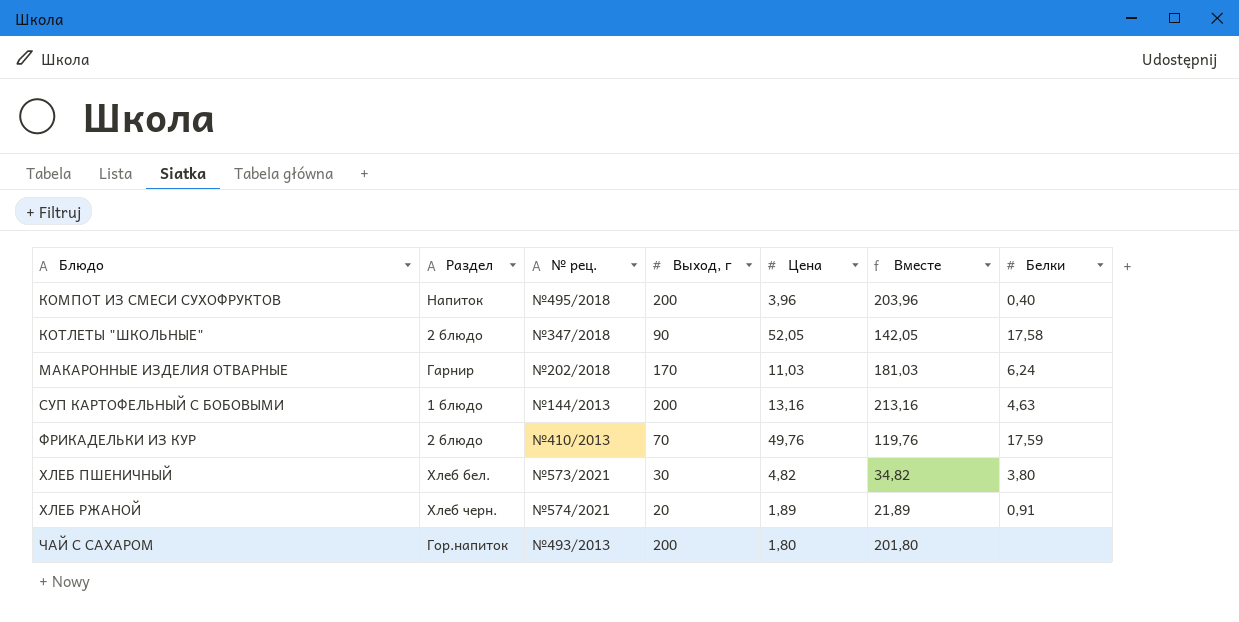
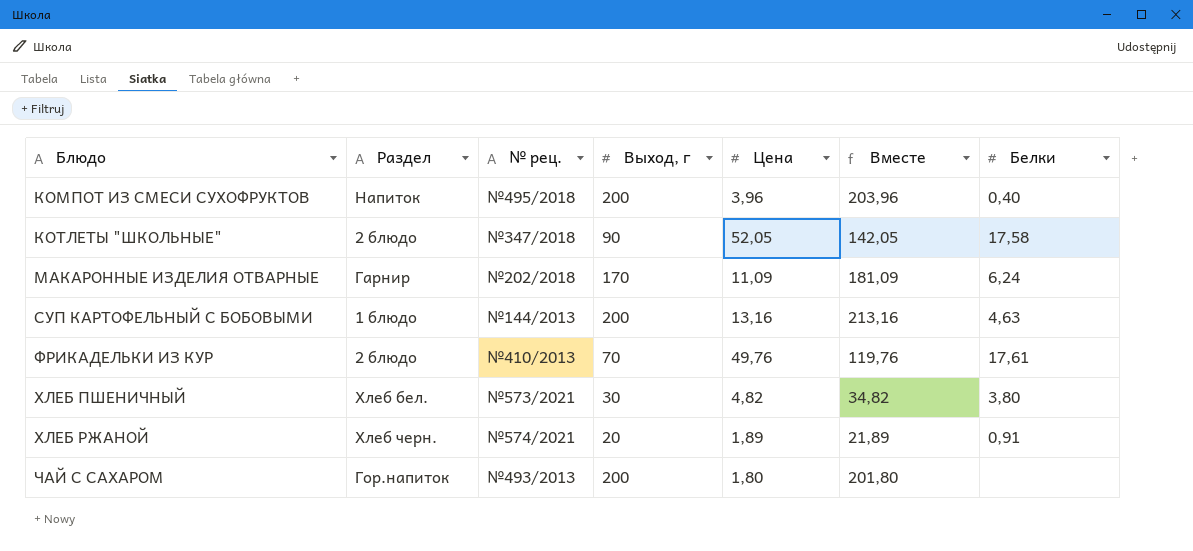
МАКАРОННЫЕ ИЗДЕЛИЯ ОТВАРНЫЕ | Цена: 11,03 -> 11,09
МАКАРОННЫЕ ИЗДЕЛИЯ ОТВАРНЫЕ | Вместе: 181,03 -> 181,09
ФРИКАДЕЛЬКИ ИЗ КУР | Белки: 17,59 -> 17,61

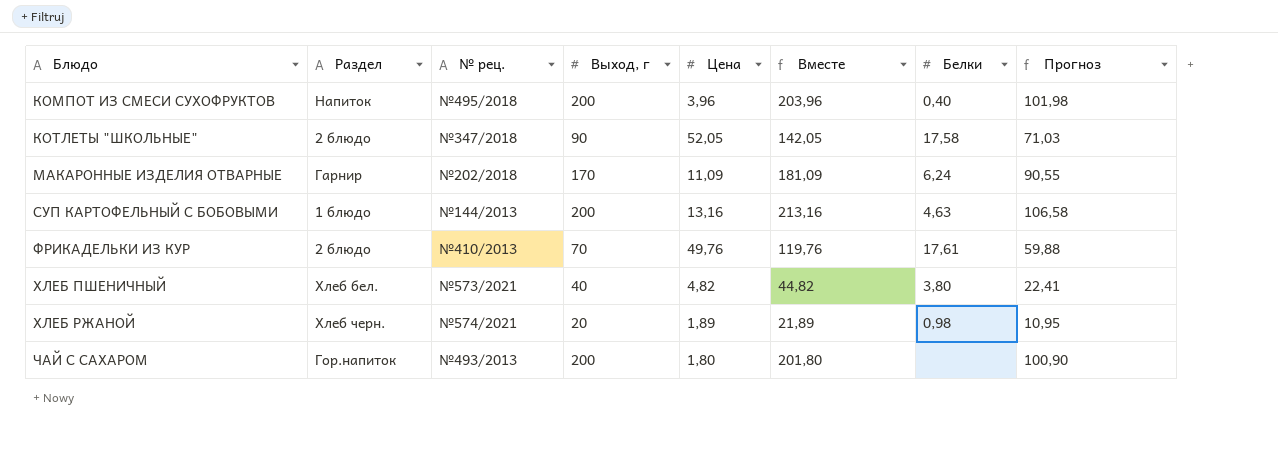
column Прогноз | formula: none -> [Вместе] * 0,5
ХЛЕБ ПШЕНИЧНЫЙ | Выход, г: 30 -> 40
ХЛЕБ ПШЕНИЧНЫЙ | Вместе: 34,82 -> 44,82
ХЛЕБ РЖАНОЙ | Белки: 0,91 -> 0,98

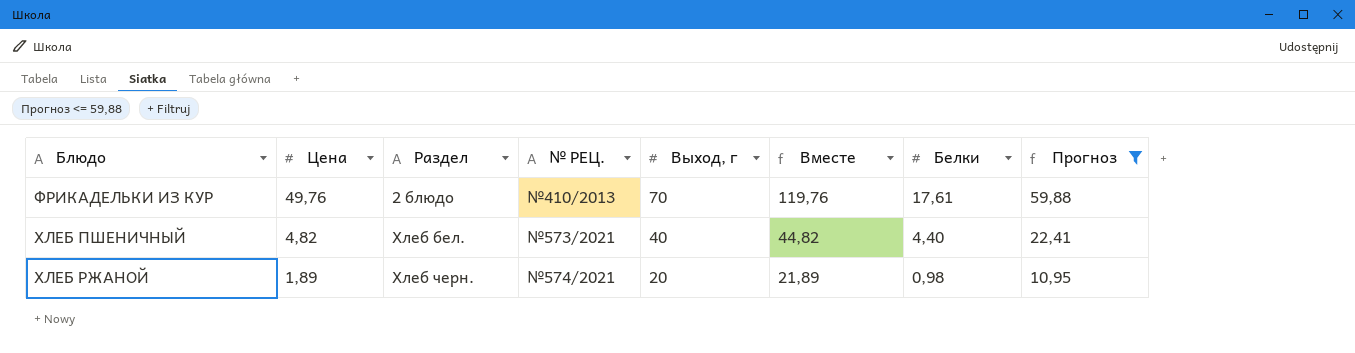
filter: none -> Прогноз <= 59,88
column Цена | position: 5 -> 2
column name: № рец. -> № РЕЦ.
ХЛЕБ ПШЕНИЧНЫЙ | Белки: 3,80 -> 4,40

